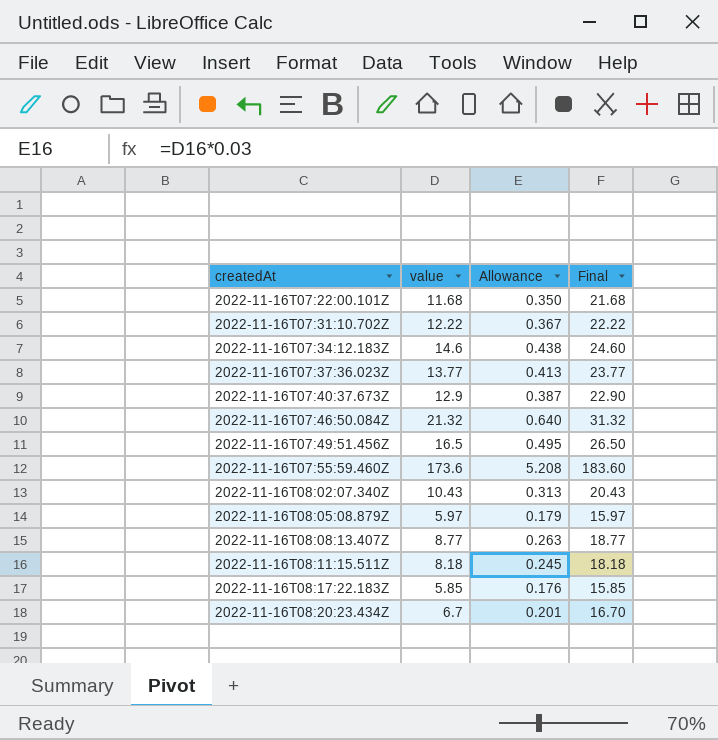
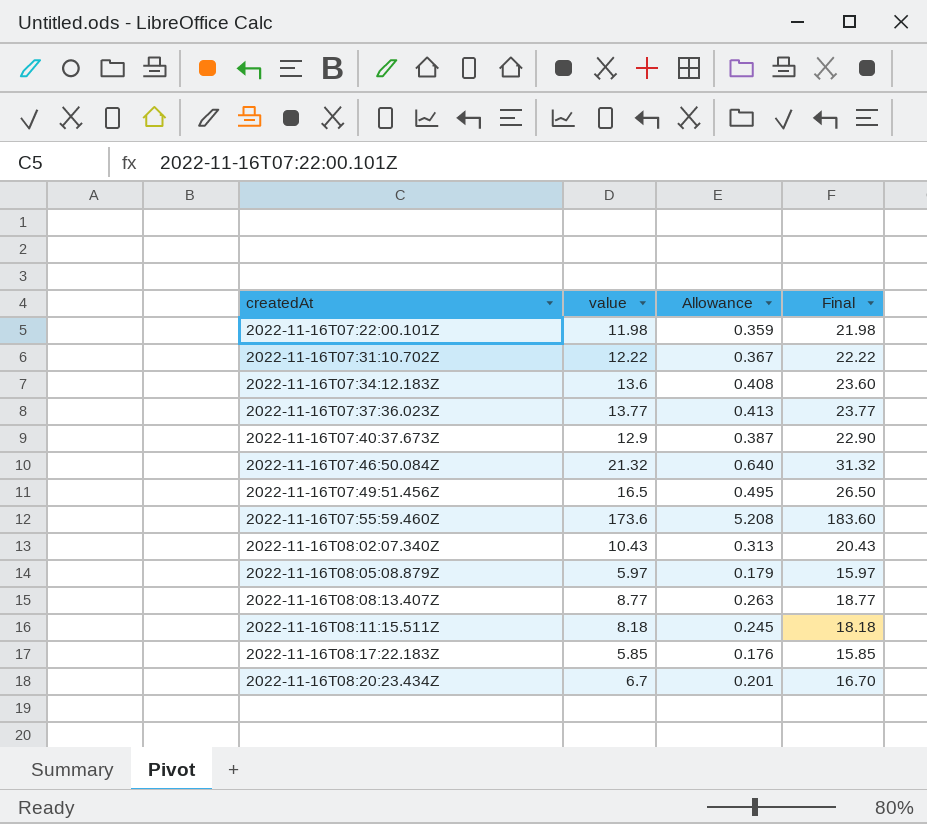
2022-11-16T07:22:00.101Z | value: 11.68 -> 11.98
2022-11-16T07:22:00.101Z | Allowance: 0.350 -> 0.359
2022-11-16T07:22:00.101Z | Final: 21.68 -> 21.98
2022-11-16T07:34:12.183Z | value: 14.6 -> 13.6
2022-11-16T07:34:12.183Z | Allowance: 0.438 -> 0.408
2022-11-16T07:34:12.183Z | Final: 24.60 -> 23.60

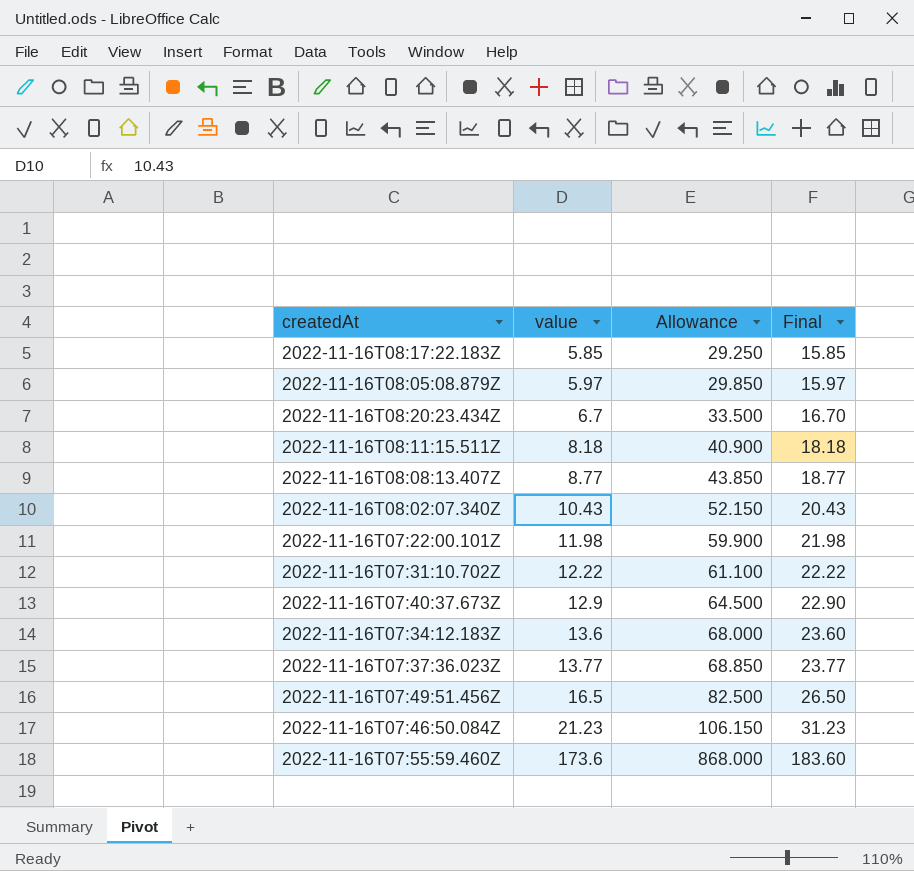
row order: createdAt ascending -> value ascending
column Allowance | formula: [value] * 0.03 -> [value] * 5
2022-11-16T07:46:50.084Z | value: 21.32 -> 21.23
2022-11-16T07:46:50.084Z | Final: 31.32 -> 31.23

